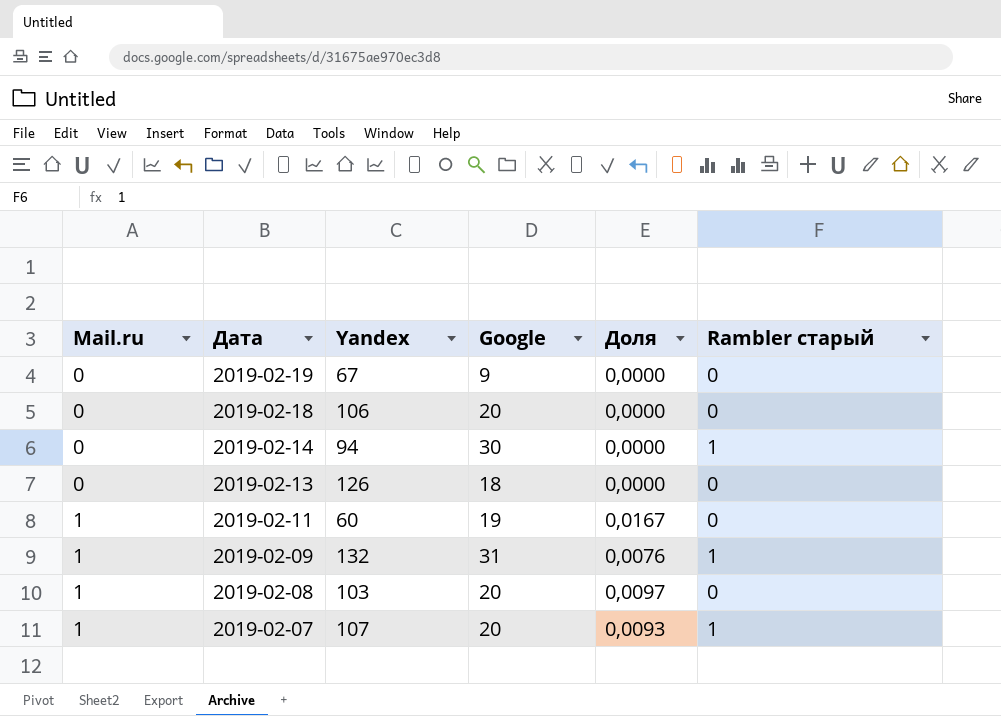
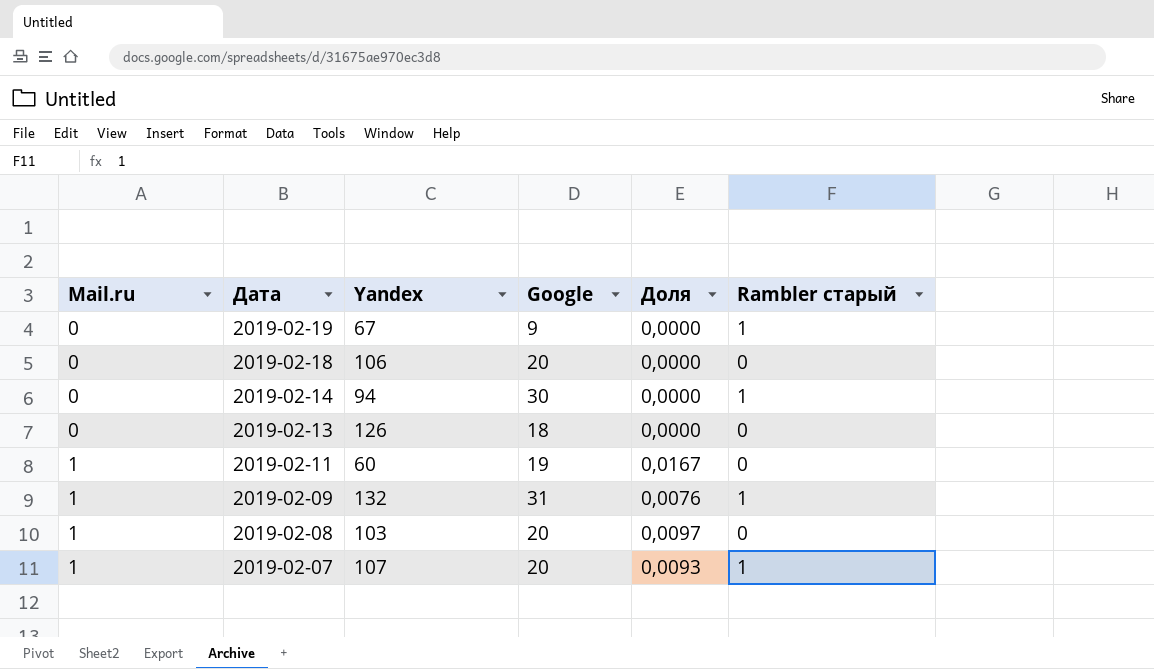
2019-02-19 | Rambler старый: 0 -> 1

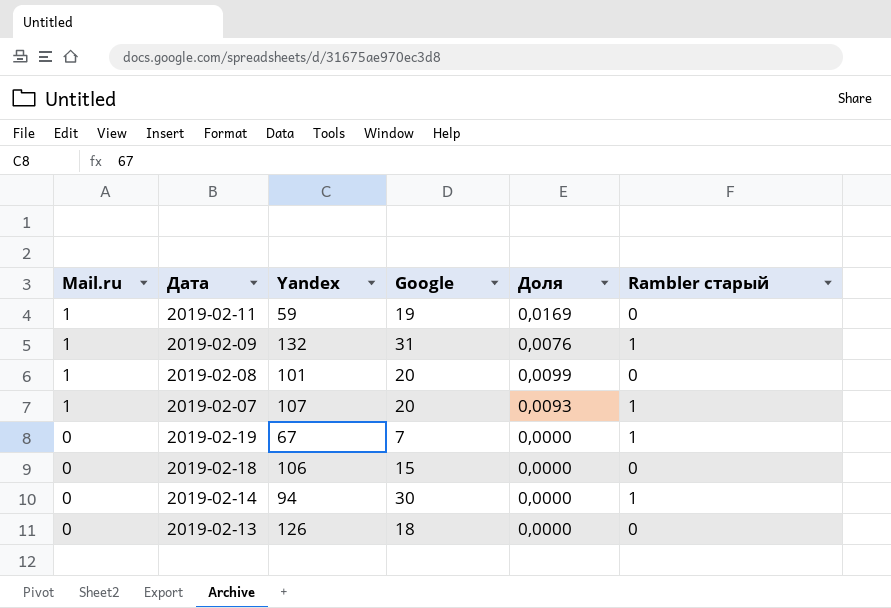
row order: Mail.ru ascending -> Mail.ru descending
2019-02-11 | Yandex: 60 -> 59
2019-02-11 | Доля: 0,0167 -> 0,0169
2019-02-08 | Yandex: 103 -> 101
2019-02-08 | Доля: 0,0097 -> 0,0099
2019-02-19 | Google: 9 -> 7
2019-02-18 | Google: 20 -> 15

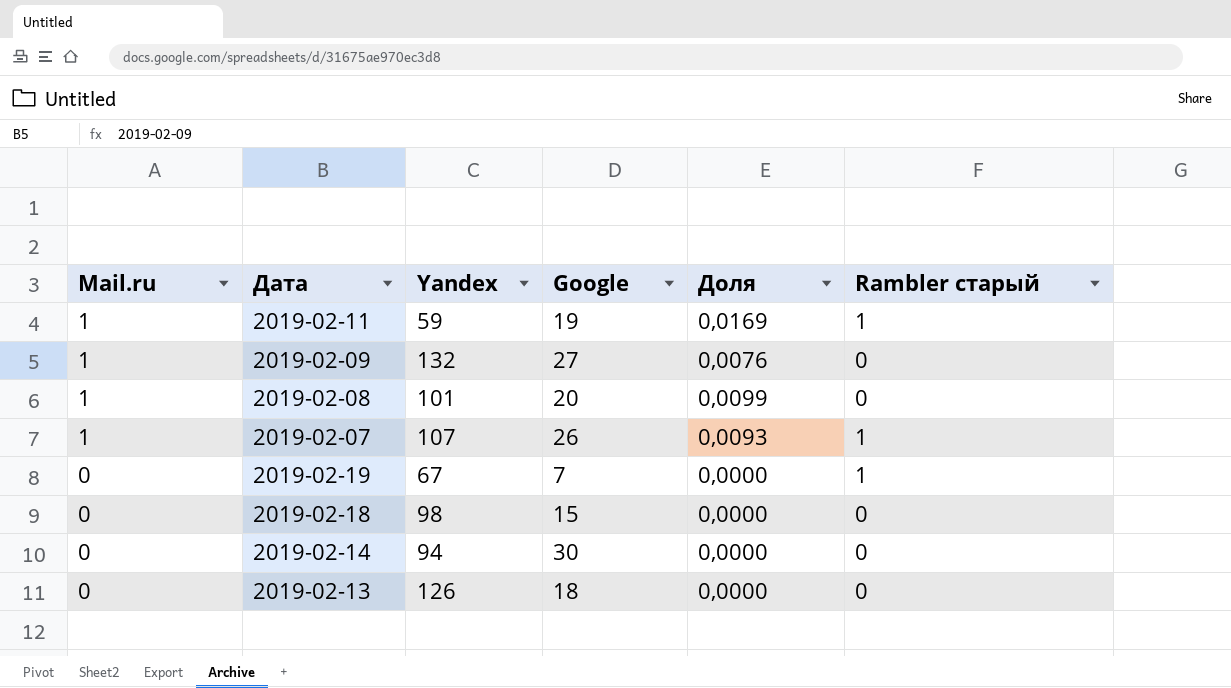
2019-02-11 | Rambler старый: 0 -> 1
2019-02-09 | Google: 31 -> 27
2019-02-09 | Rambler старый: 1 -> 0
2019-02-07 | Google: 20 -> 26
2019-02-18 | Yandex: 106 -> 98
2019-02-14 | Rambler старый: 1 -> 0

